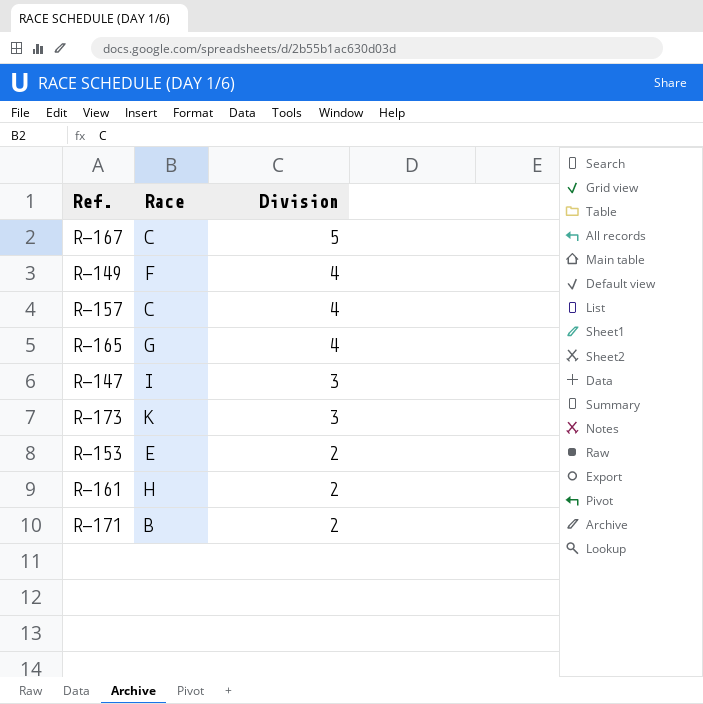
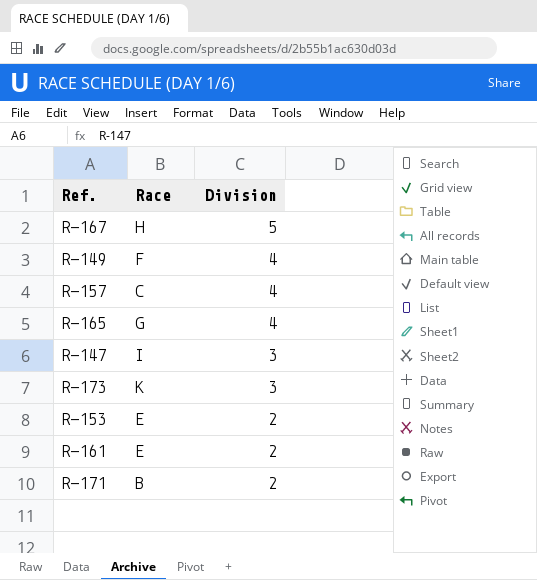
R-167 | Race: C -> H
R-161 | Race: H -> E

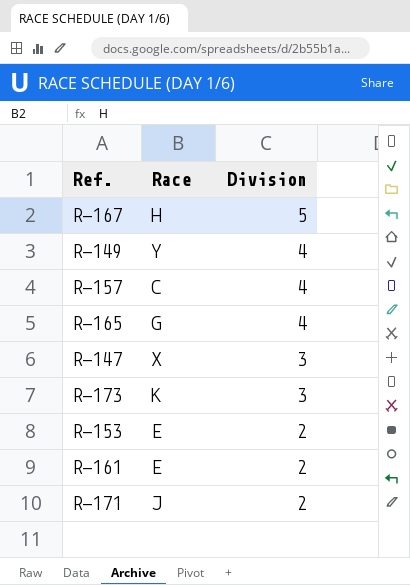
R-149 | Race: F -> Y
R-147 | Race: I -> X
R-171 | Race: B -> J

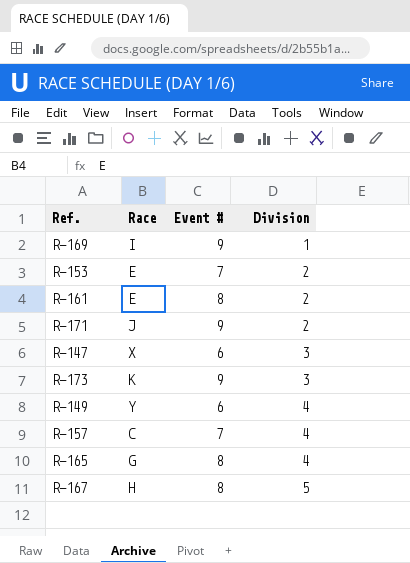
row order: Division descending -> Division ascending
column Event # | position: none -> 3
row R-169: none -> I | 9 | 1

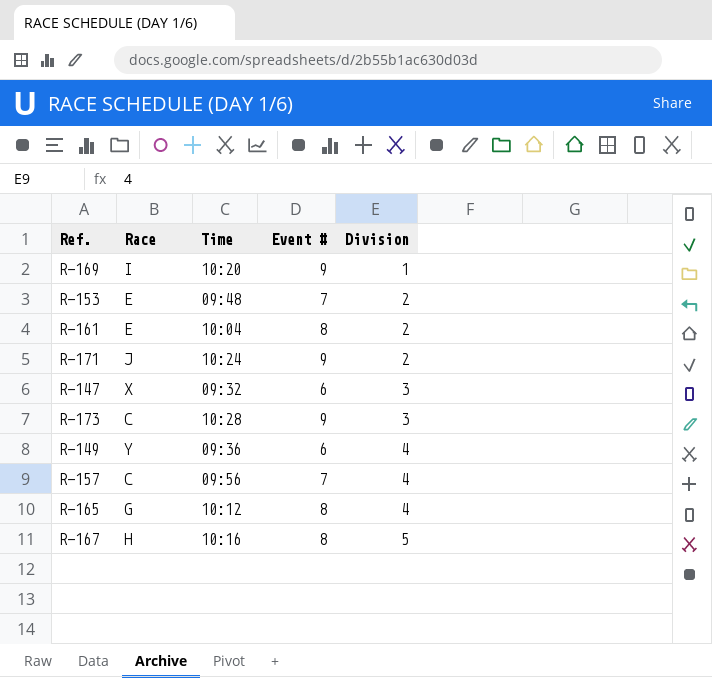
column Time | position: none -> 3
R-173 | Race: K -> C

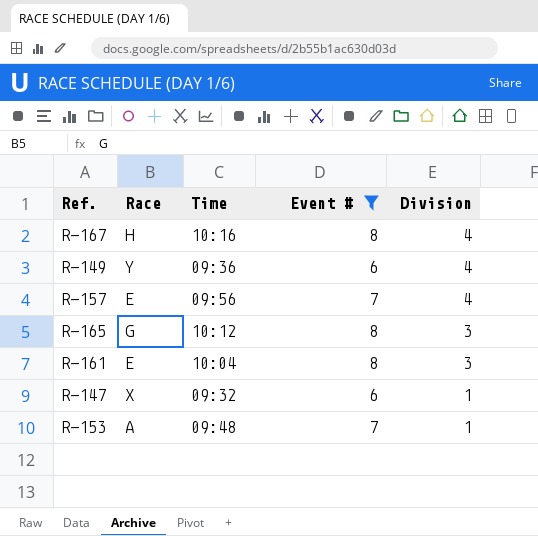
filter: none -> Event # != 9
row order: Division ascending -> Division descending
R-167 | Division: 5 -> 4
R-157 | Race: C -> E
R-165 | Division: 4 -> 3
R-161 | Division: 2 -> 3
R-147 | Division: 3 -> 1
R-153 | Race: E -> A
R-153 | Division: 2 -> 1

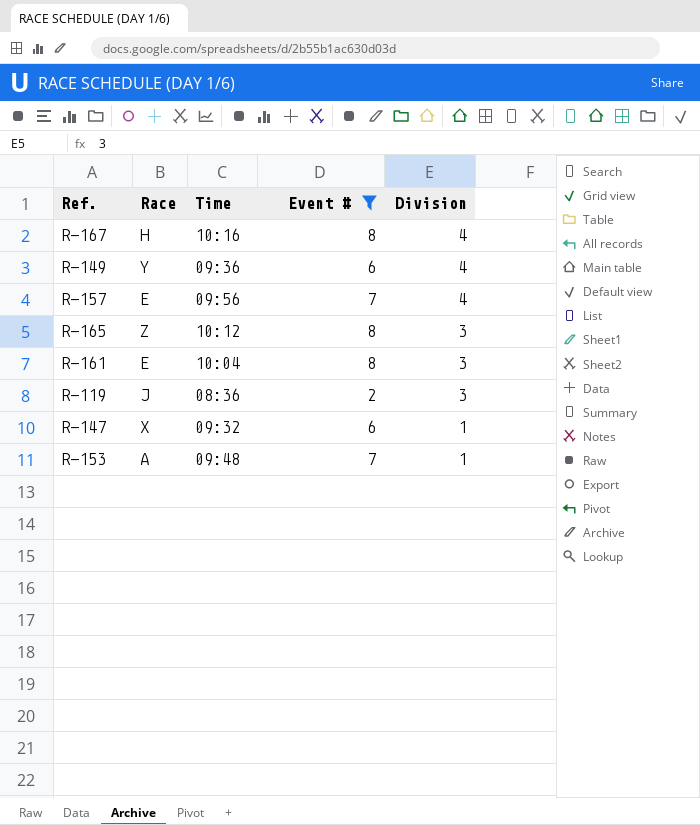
R-165 | Race: G -> Z
row R-119: none -> J | 08:36 | 2 | 3

